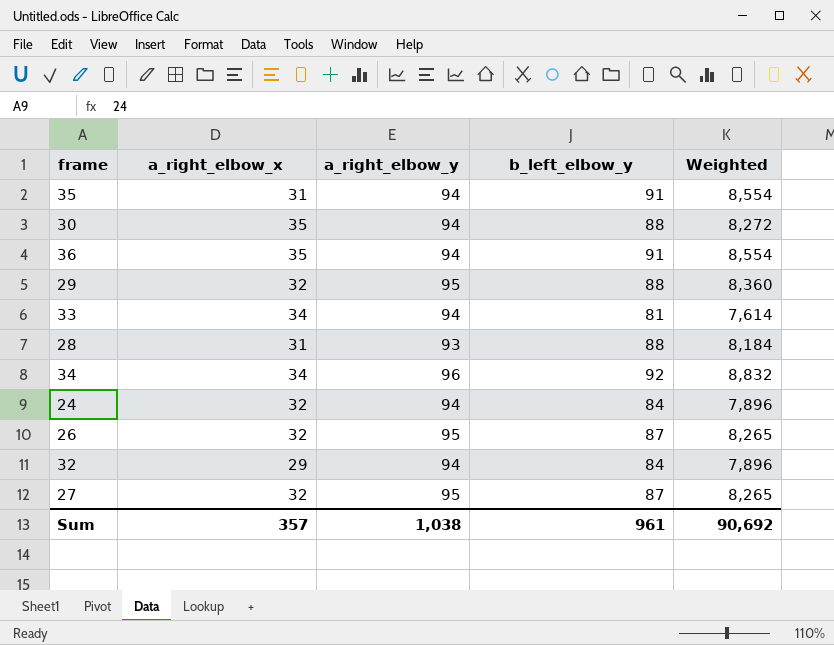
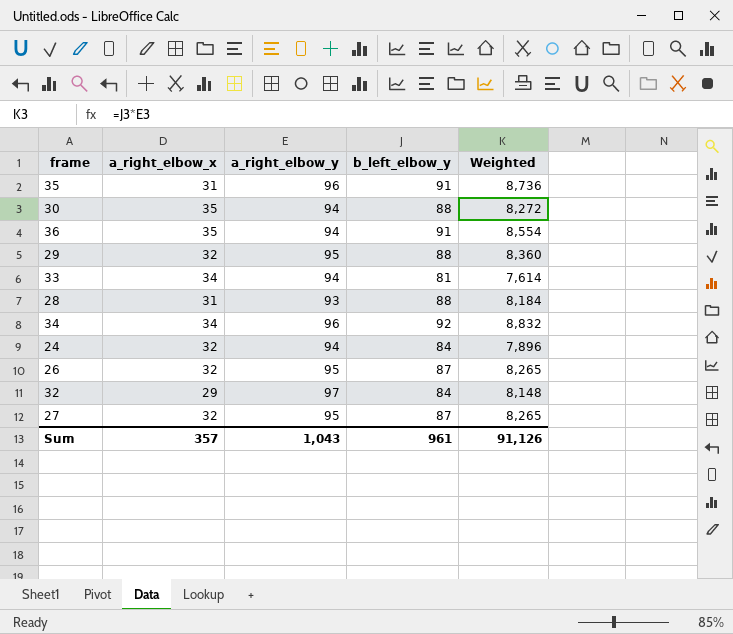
35 | a_right_elbow_y: 94 -> 96
35 | Weighted: 8,554 -> 8,736
32 | a_right_elbow_y: 94 -> 97
32 | Weighted: 7,896 -> 8,148
Sum | a_right_elbow_y: 1,038 -> 1,043
Sum | Weighted: 90,692 -> 91,126

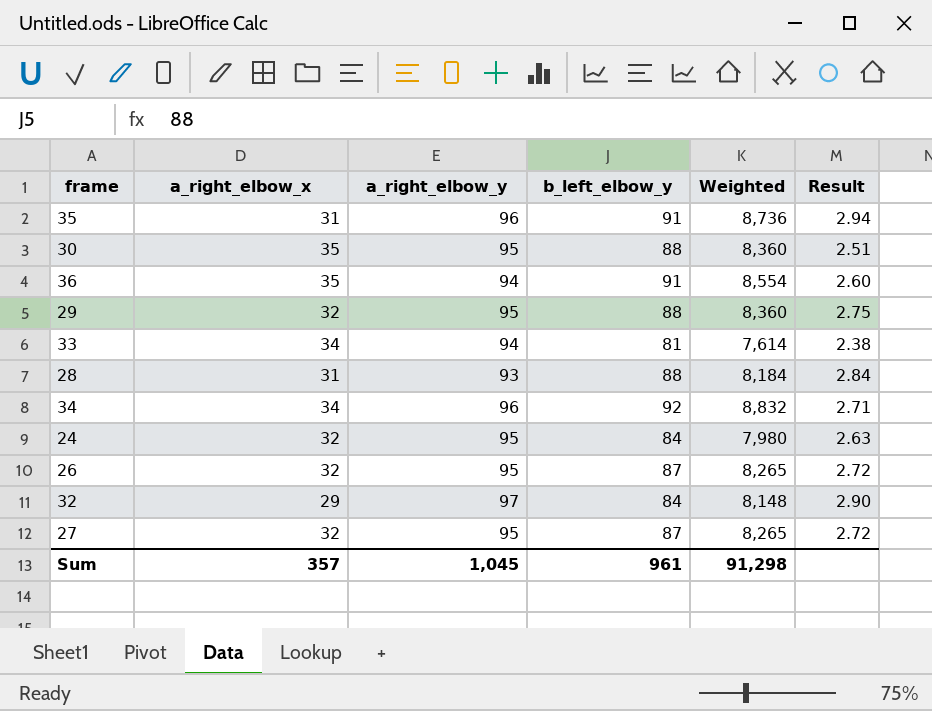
column Result | formula: none -> [b_left_elbow_y] / [a_right_elbow_x]
30 | a_right_elbow_y: 94 -> 95
30 | Weighted: 8,272 -> 8,360
24 | a_right_elbow_y: 94 -> 95
24 | Weighted: 7,896 -> 7,980
Sum | a_right_elbow_y: 1,043 -> 1,045
Sum | Weighted: 91,126 -> 91,298

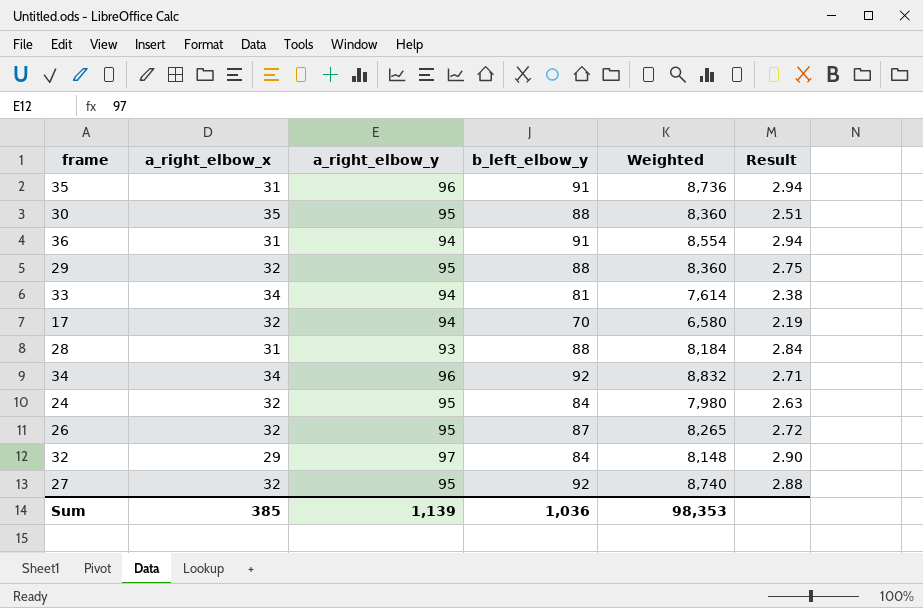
36 | a_right_elbow_x: 35 -> 31
36 | Result: 2.60 -> 2.94
row 17: none -> 32 | 94 | 70 | 6,580 | 2.19
27 | b_left_elbow_y: 87 -> 92
27 | Weighted: 8,265 -> 8,740
27 | Result: 2.72 -> 2.88
Sum | a_right_elbow_x: 357 -> 385
Sum | a_right_elbow_y: 1,045 -> 1,139
Sum | b_left_elbow_y: 961 -> 1,036
Sum | Weighted: 91,298 -> 98,353

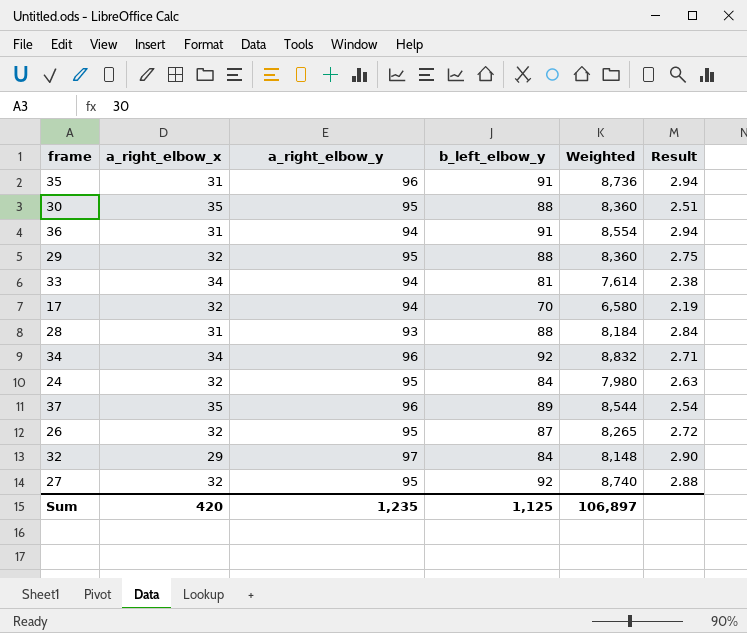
row 37: none -> 35 | 96 | 89 | 8,544 | 2.54
Sum | a_right_elbow_x: 385 -> 420
Sum | a_right_elbow_y: 1,139 -> 1,235
Sum | b_left_elbow_y: 1,036 -> 1,125
Sum | Weighted: 98,353 -> 106,897

